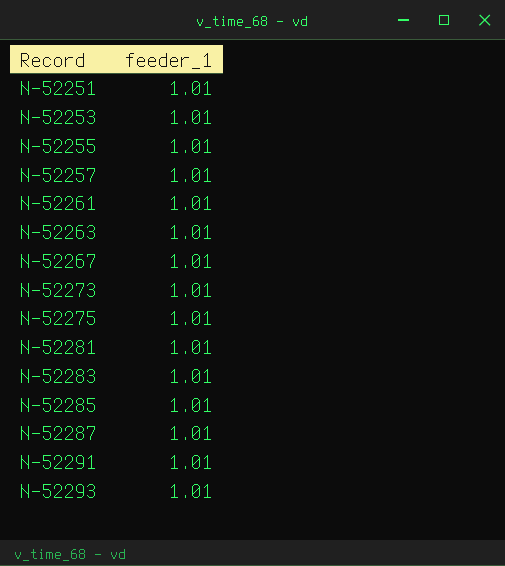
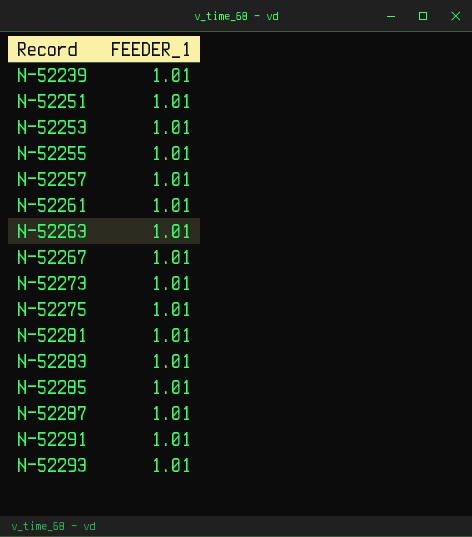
column name: feeder_1 -> FEEDER_1
row N-52239: none -> 1.01

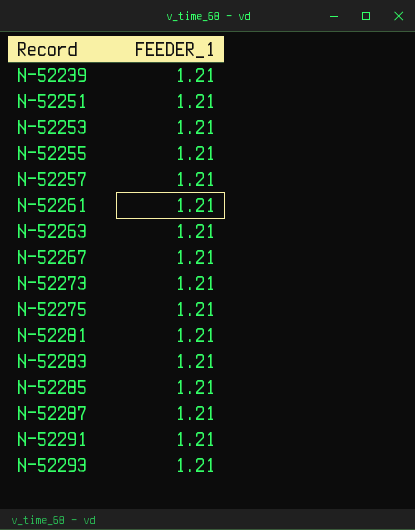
N-52239 | FEEDER_1: 1.01 -> 1.21
N-52251 | FEEDER_1: 1.01 -> 1.21
N-52253 | FEEDER_1: 1.01 -> 1.21
N-52255 | FEEDER_1: 1.01 -> 1.21
N-52257 | FEEDER_1: 1.01 -> 1.21
N-52261 | FEEDER_1: 1.01 -> 1.21
N-52263 | FEEDER_1: 1.01 -> 1.21
N-52267 | FEEDER_1: 1.01 -> 1.21
N-52273 | FEEDER_1: 1.01 -> 1.21
N-52275 | FEEDER_1: 1.01 -> 1.21
N-52281 | FEEDER_1: 1.01 -> 1.21
N-52283 | FEEDER_1: 1.01 -> 1.21
N-52285 | FEEDER_1: 1.01 -> 1.21
N-52287 | FEEDER_1: 1.01 -> 1.21
N-52291 | FEEDER_1: 1.01 -> 1.21
N-52293 | FEEDER_1: 1.01 -> 1.21

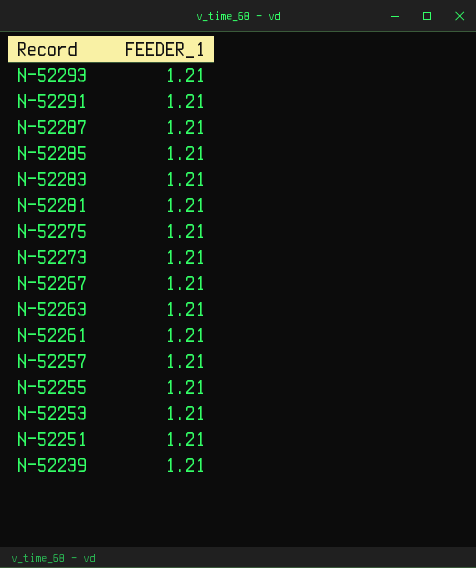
row order: Record ascending -> Record descending

